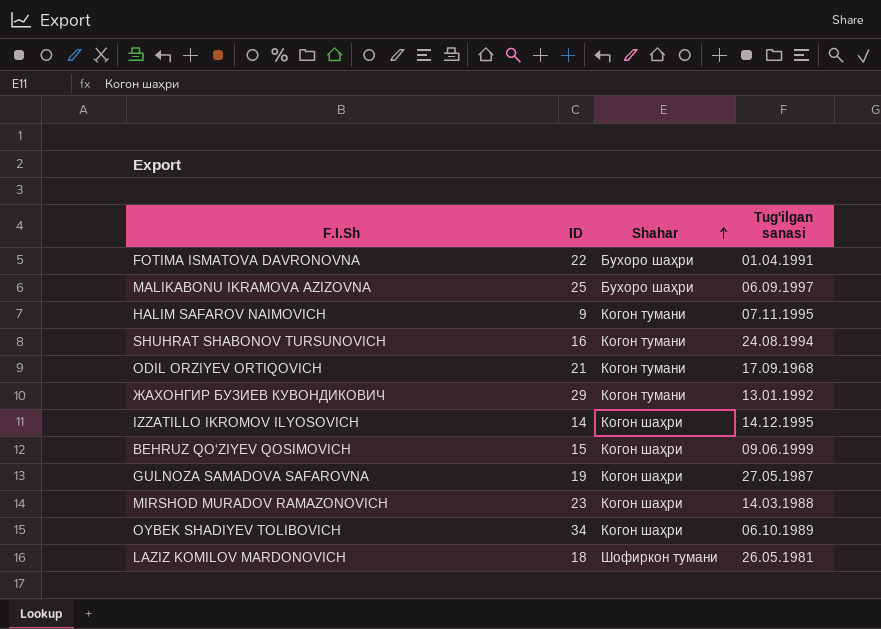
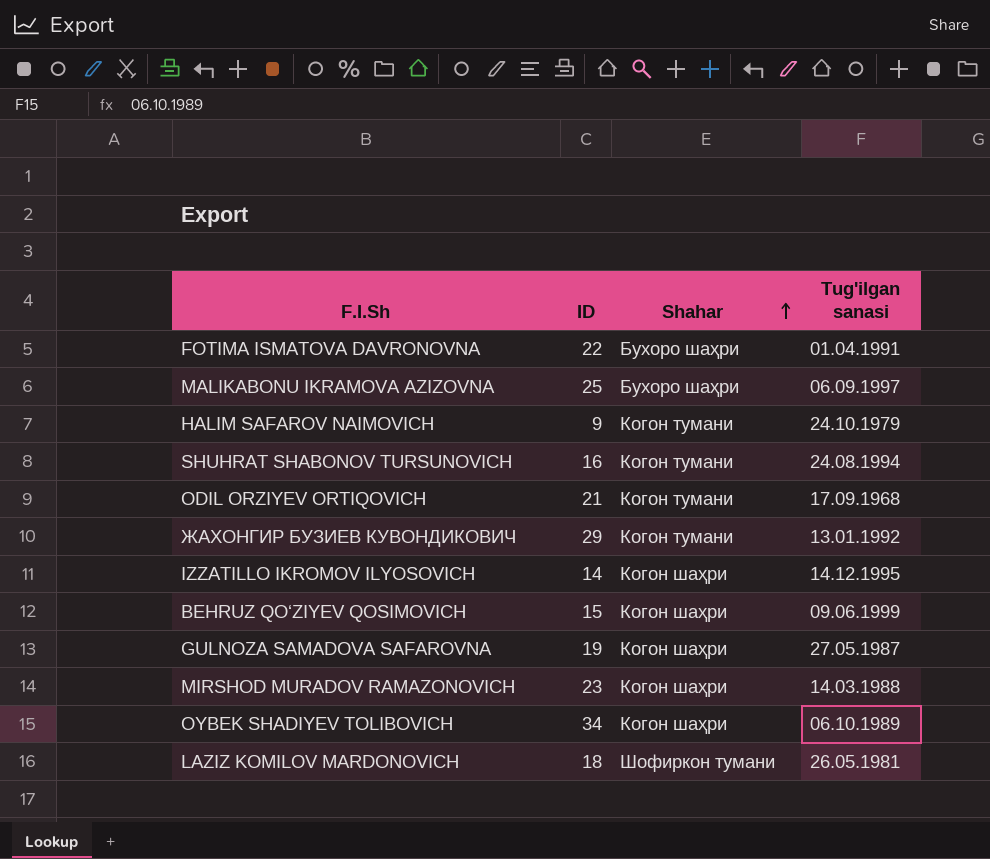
HALIM SAFAROV NAIMOVICH | Tug'ilgan sanasi: 07.11.1995 -> 24.10.1979

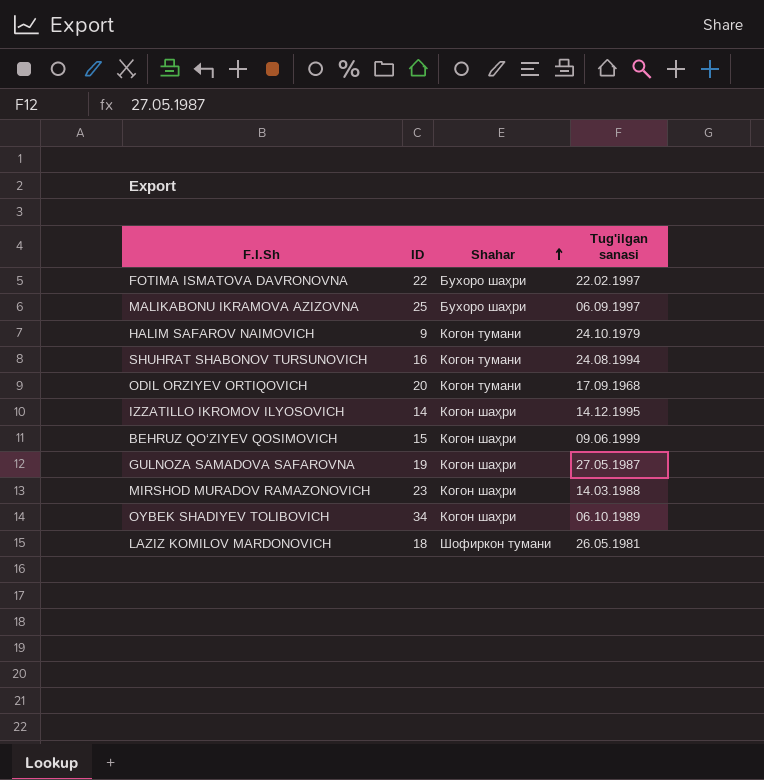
row ЖАХОНГИР БУЗИЕВ КУВОНДИКОВИЧ: 29 | Когон тумани | 13.01.1992 -> none
FOTIMA ISMATOVA DAVRONOVNA | Tug'ilgan sanasi: 01.04.1991 -> 22.02.1997
ODIL ORZIYEV ORTIQOVICH | ID: 21 -> 20

